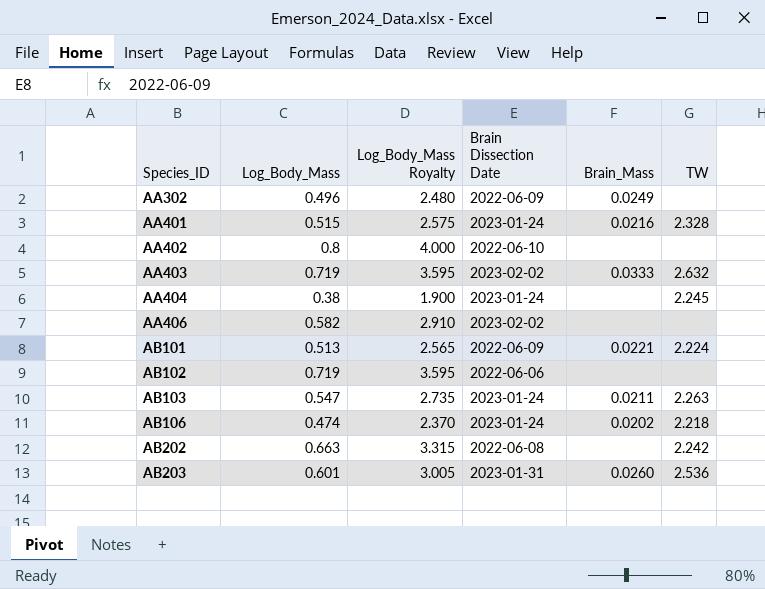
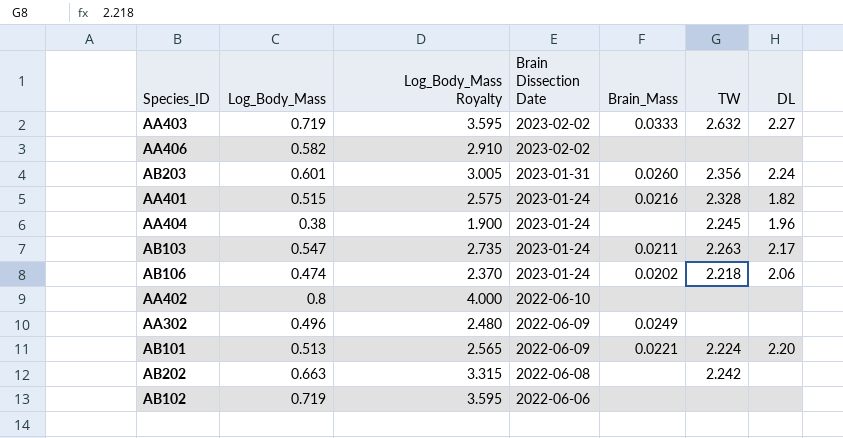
row order: Species_ID ascending -> Brain Dissection Date descending
column DL | position: none -> 7
AB203 | TW: 2.536 -> 2.356

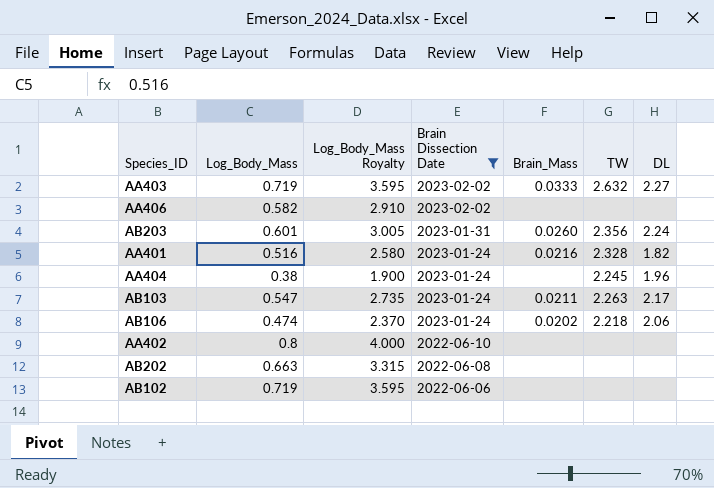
filter: none -> Brain Dissection Date != 2022-06-09
AA401 | Log_Body_Mass: 0.515 -> 0.516
AA401 | Log_Body_Mass Royalty: 2.575 -> 2.580
AB202 | TW: 2.242 -> none

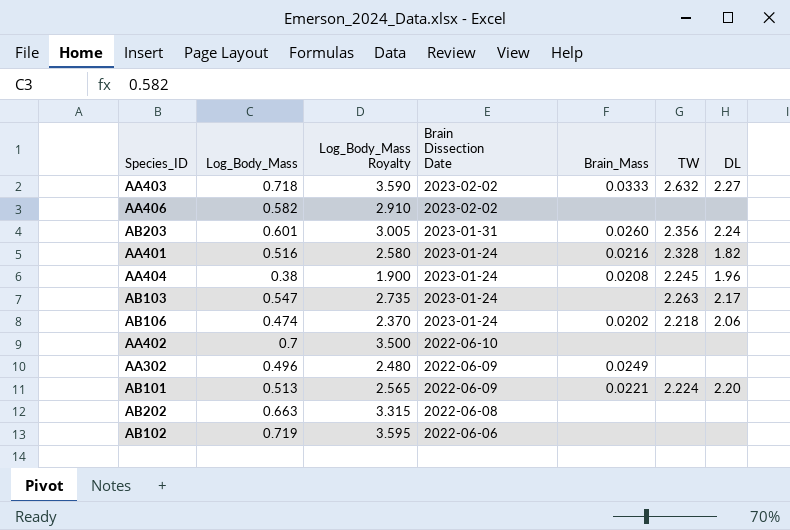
filter: Brain Dissection Date != 2022-06-09 -> none
AA403 | Log_Body_Mass: 0.719 -> 0.718
AA403 | Log_Body_Mass Royalty: 3.595 -> 3.590
AA404 | Brain_Mass: none -> 0.0208
AB103 | Brain_Mass: 0.0211 -> none
AA402 | Log_Body_Mass: 0.8 -> 0.7
AA402 | Log_Body_Mass Royalty: 4.000 -> 3.500

